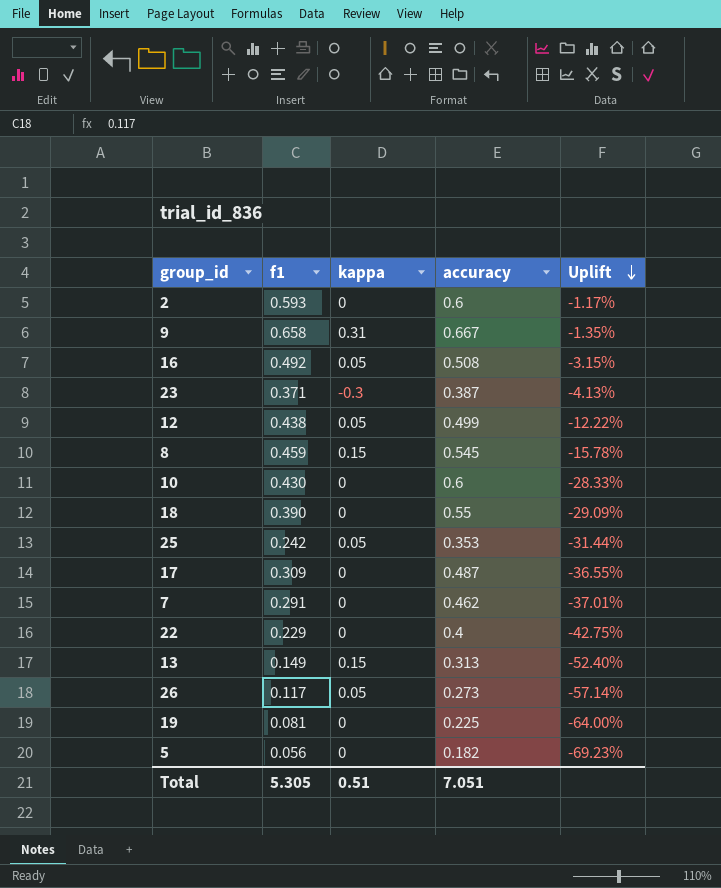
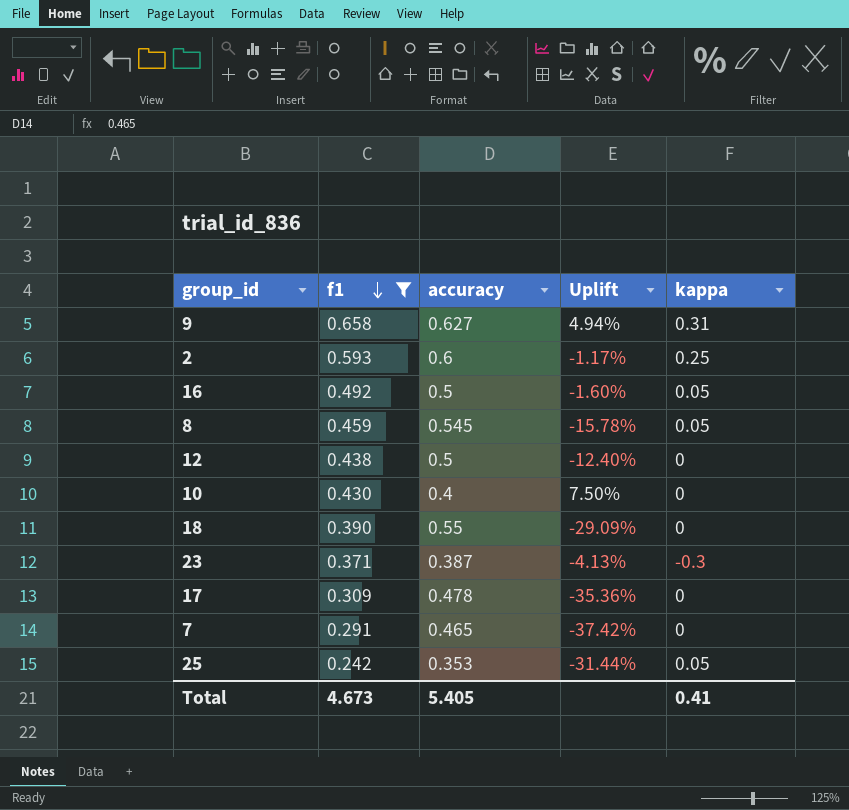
filter: none -> f1 >= 0.242
row order: Uplift descending -> f1 descending
column kappa | position: 3 -> 5
9 | accuracy: 0.667 -> 0.627
9 | Uplift: -1.35% -> 4.94%
2 | kappa: 0 -> 0.25
16 | accuracy: 0.508 -> 0.5
16 | Uplift: -3.15% -> -1.60%
8 | kappa: 0.15 -> 0.05
12 | accuracy: 0.499 -> 0.5
12 | Uplift: -12.22% -> -12.40%
12 | kappa: 0.05 -> 0
10 | accuracy: 0.6 -> 0.4
10 | Uplift: -28.33% -> 7.50%
17 | accuracy: 0.487 -> 0.478
17 | Uplift: -36.55% -> -35.36%
7 | accuracy: 0.462 -> 0.465
7 | Uplift: -37.01% -> -37.42%
Total | f1: 5.305 -> 4.673
Total | accuracy: 7.051 -> 5.405
Total | kappa: 0.51 -> 0.41

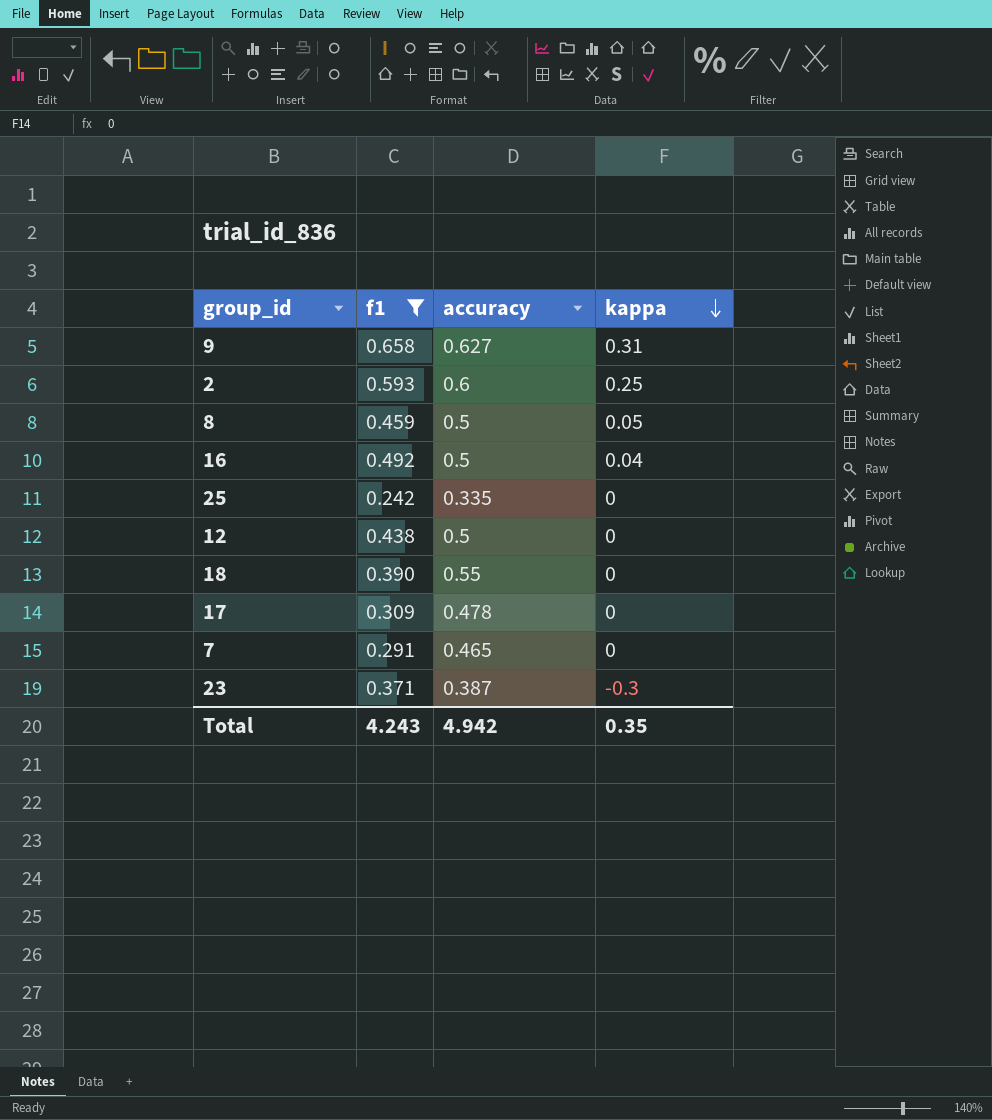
row order: f1 descending -> kappa descending
column Uplift | formula: ([f1] - [accuracy]) / [accuracy] -> none
row 10: 0.430 | 0.4 | 7.50% | 0 -> none
8 | accuracy: 0.545 -> 0.5
16 | kappa: 0.05 -> 0.04
25 | accuracy: 0.353 -> 0.335
25 | kappa: 0.05 -> 0
Total | f1: 4.673 -> 4.243
Total | accuracy: 5.405 -> 4.942
Total | kappa: 0.41 -> 0.35

